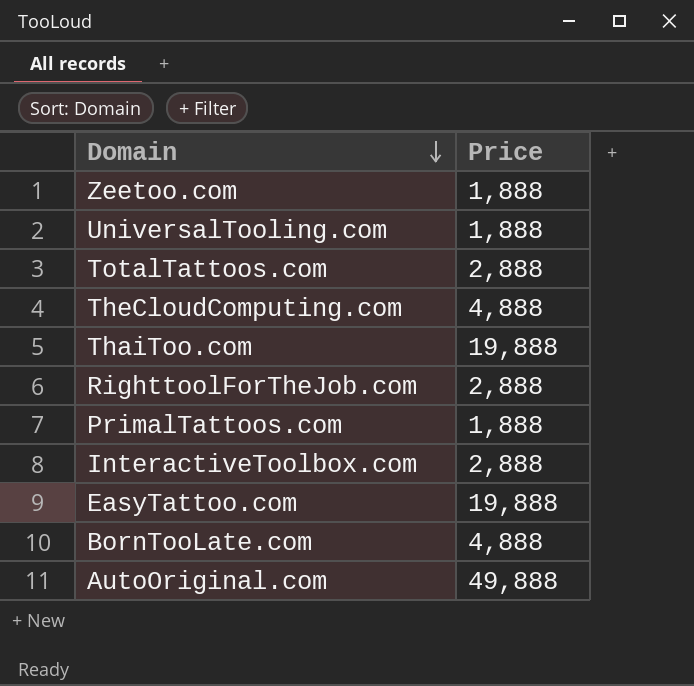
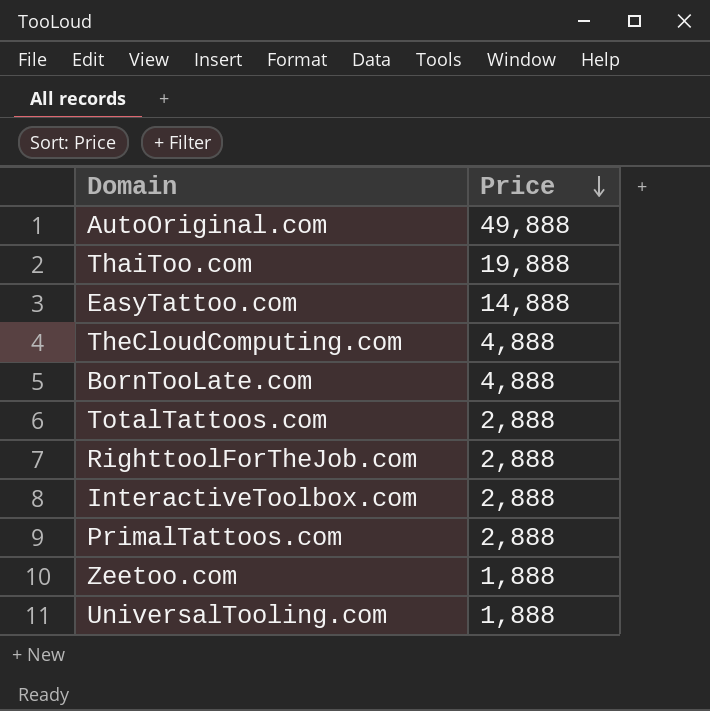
row order: Domain descending -> Price descending
EasyTattoo.com | Price: 19,888 -> 14,888
PrimalTattoos.com | Price: 1,888 -> 2,888

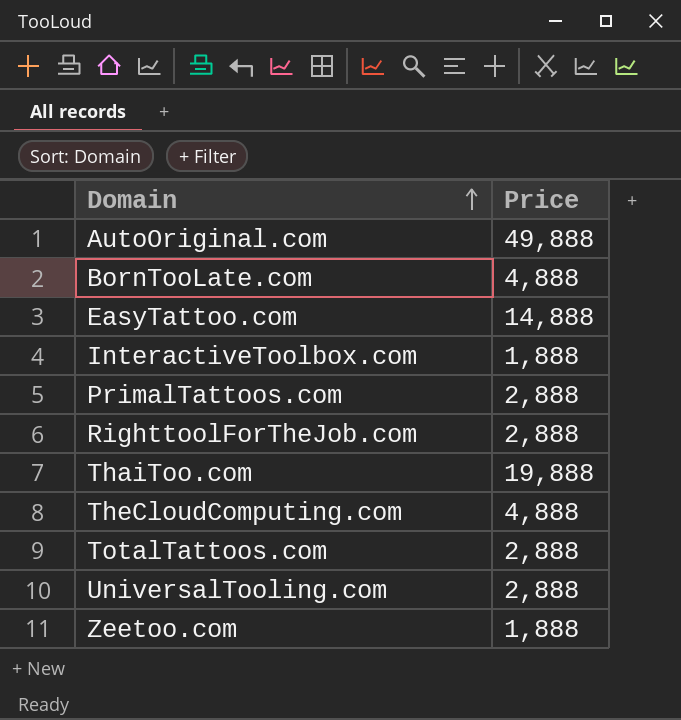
row order: Price descending -> Domain ascending
InteractiveToolbox.com | Price: 2,888 -> 1,888
UniversalTooling.com | Price: 1,888 -> 2,888

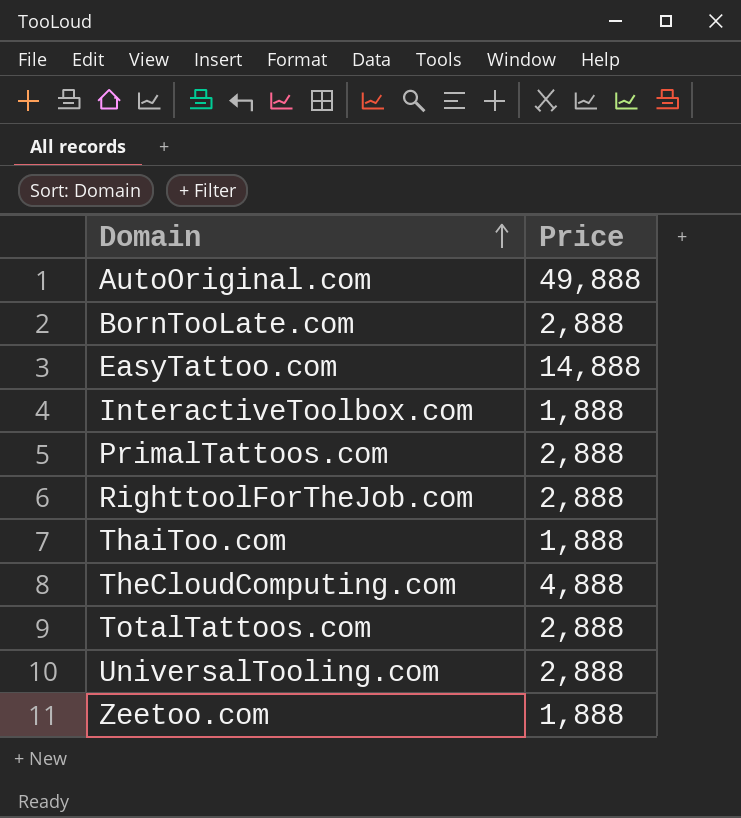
BornTooLate.com | Price: 4,888 -> 2,888
ThaiToo.com | Price: 19,888 -> 1,888

